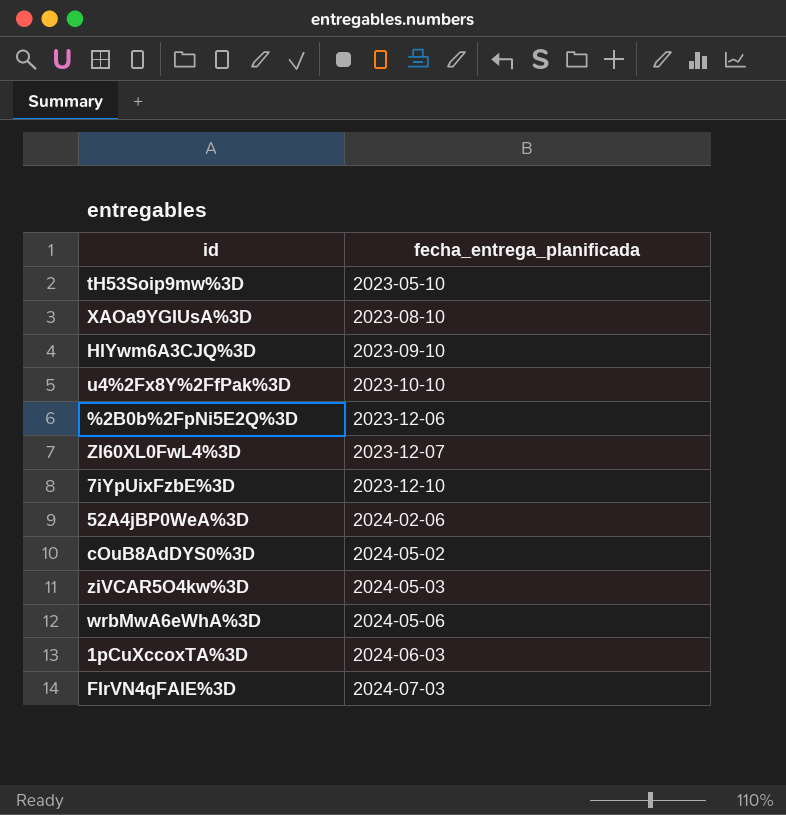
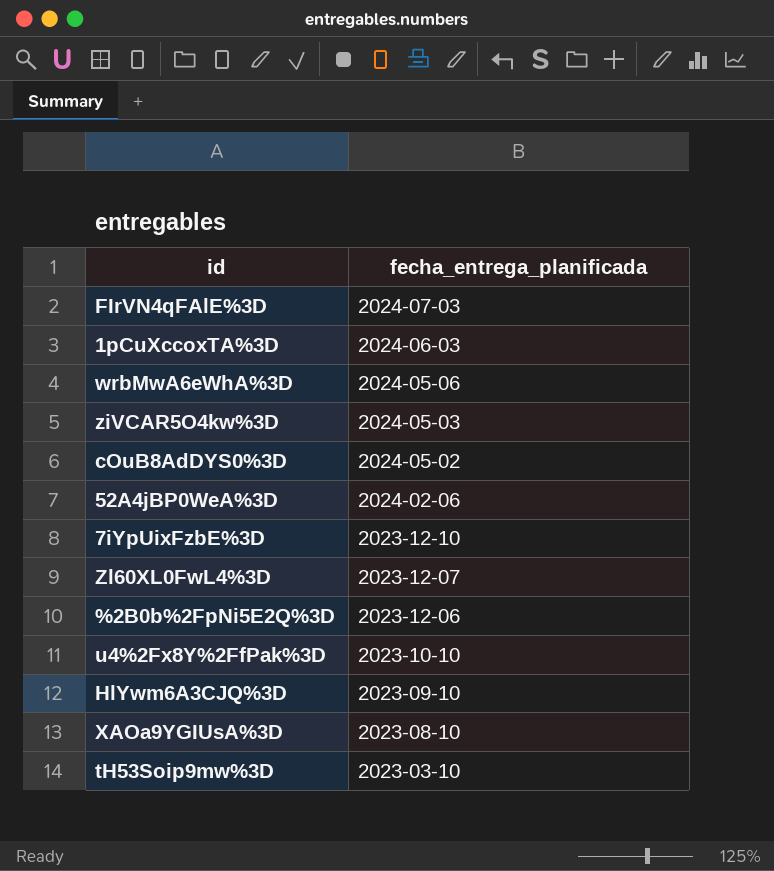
row order: fecha_entrega_planificada ascending -> fecha_entrega_planificada descending
tH53Soip9mw%3D | fecha_entrega_planificada: 2023-05-10 -> 2023-03-10

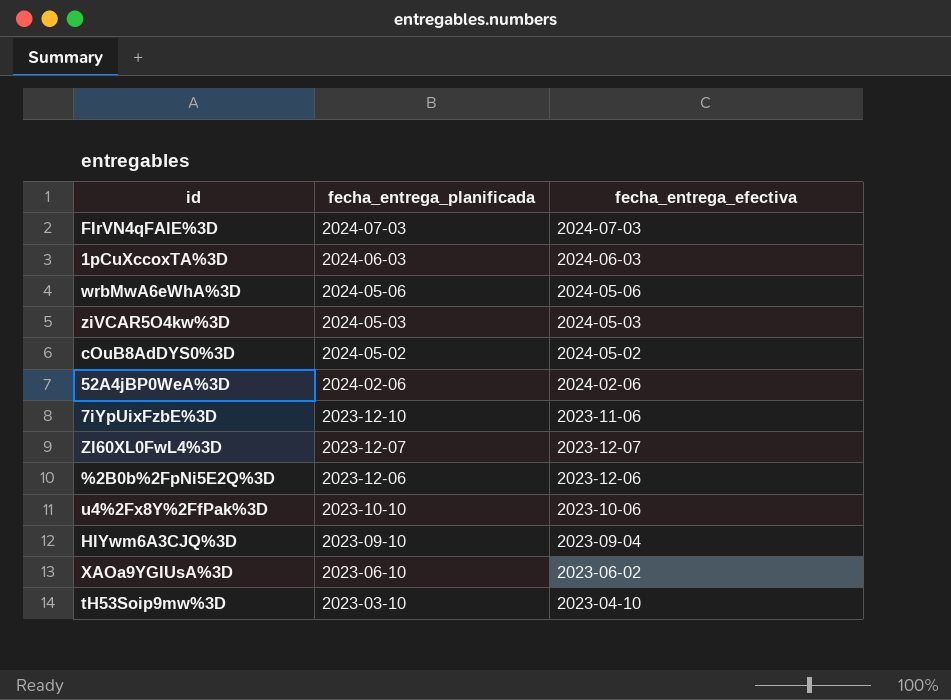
column fecha_entrega_efectiva | position: none -> 3
XAOa9YGIUsA%3D | fecha_entrega_planificada: 2023-08-10 -> 2023-06-10

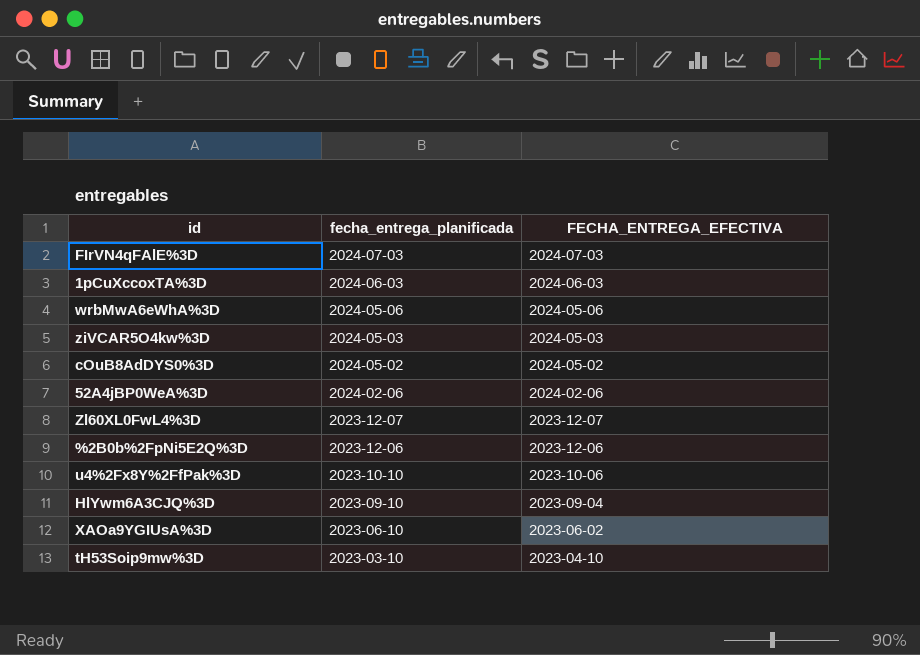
column name: fecha_entrega_efectiva -> FECHA_ENTREGA_EFECTIVA
row 7iYpUixFzbE%3D: 2023-12-10 | 2023-11-06 -> none

